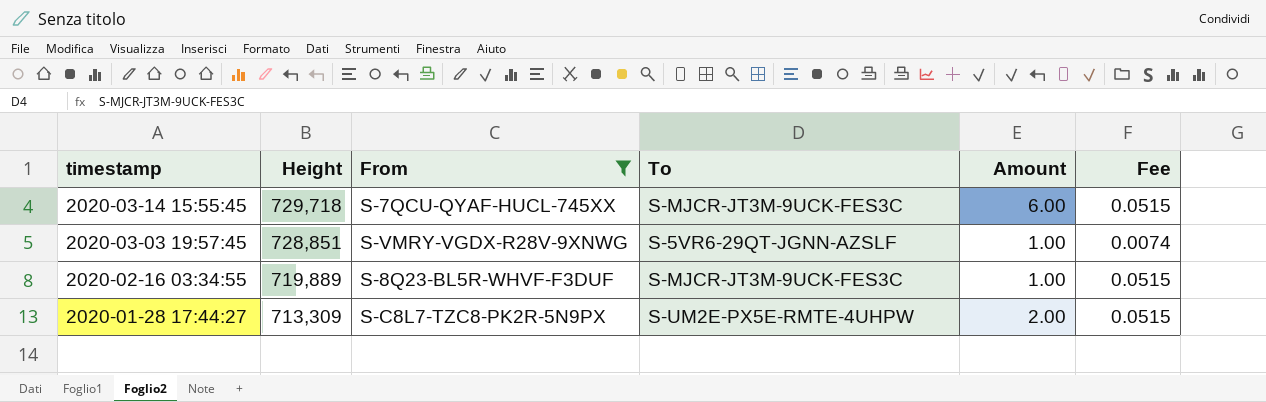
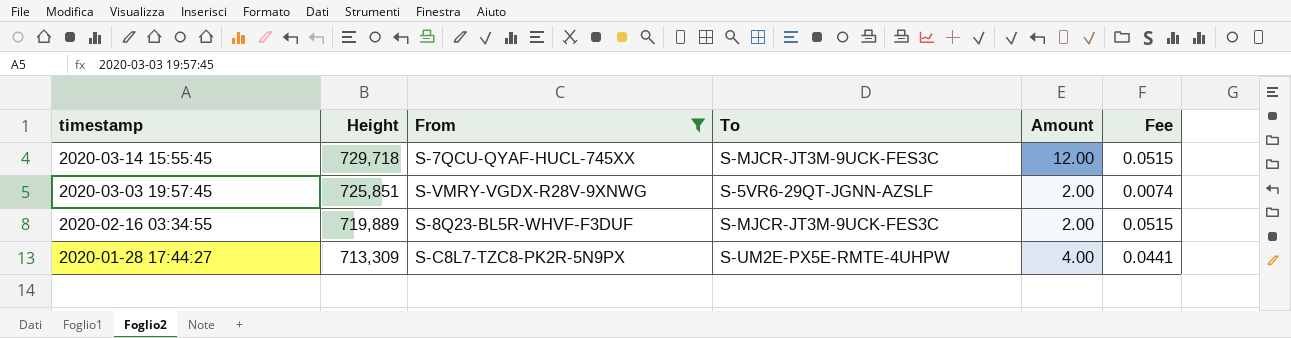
2020-03-14 15:55:45 | Amount: 6.00 -> 12.00
2020-03-03 19:57:45 | Height: 728,851 -> 725,851
2020-03-03 19:57:45 | Amount: 1.00 -> 2.00
2020-02-16 03:34:55 | Amount: 1.00 -> 2.00
2020-01-28 17:44:27 | Amount: 2.00 -> 4.00
2020-01-28 17:44:27 | Fee: 0.0515 -> 0.0441

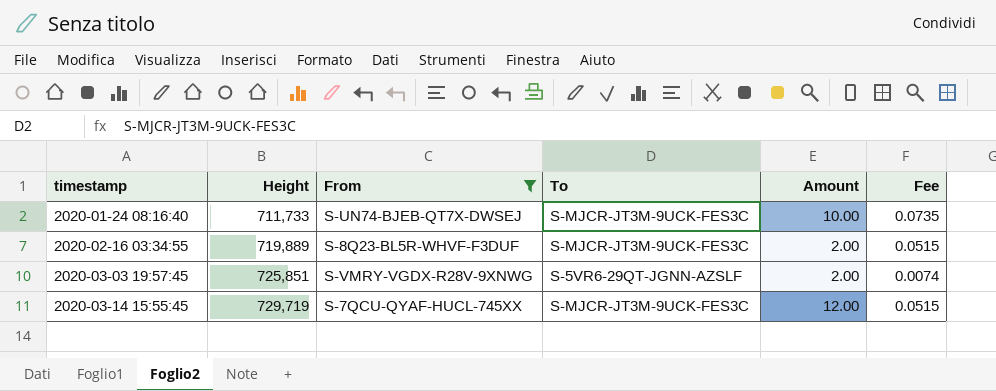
row order: timestamp descending -> timestamp ascending
row 2020-01-28 17:44:27: 713,309 | S-C8L7-TZC8-PK2R-5N9PX | S-UM2E-PX5E-RMTE-4UHPW | 4.00 | 0.0441 -> none
row 2020-01-24 08:16:40: none -> 711,733 | S-UN74-BJEB-QT7X-DWSEJ | S-MJCR-JT3M-9UCK-FES3C | 10.00 | 0.0735
2020-03-14 15:55:45 | Height: 729,718 -> 729,719

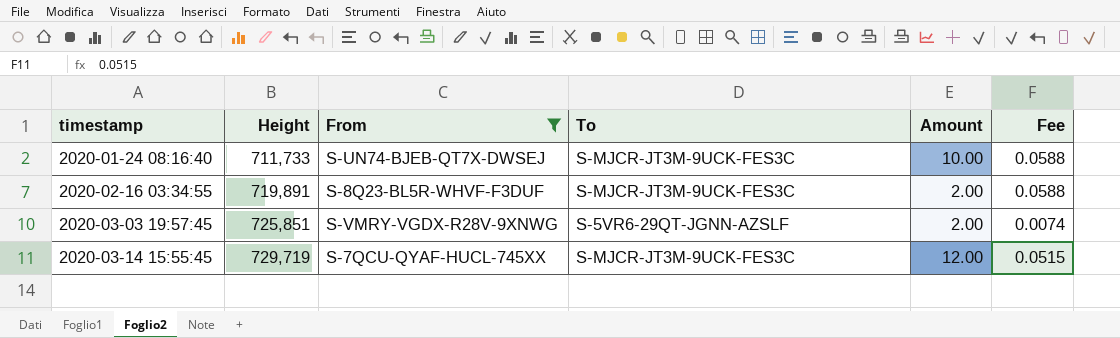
2020-01-24 08:16:40 | Fee: 0.0735 -> 0.0588
2020-02-16 03:34:55 | Height: 719,889 -> 719,891
2020-02-16 03:34:55 | Fee: 0.0515 -> 0.0588

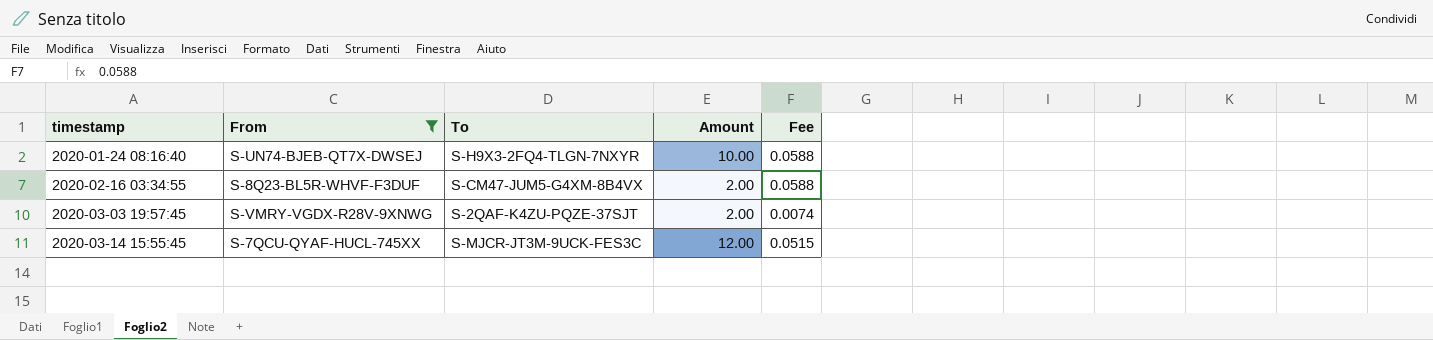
column Height | position: 2 -> none
2020-01-24 08:16:40 | To: S-MJCR-JT3M-9UCK-FES3C -> S-H9X3-2FQ4-TLGN-7NXYR
2020-02-16 03:34:55 | To: S-MJCR-JT3M-9UCK-FES3C -> S-CM47-JUM5-G4XM-8B4VX
2020-03-03 19:57:45 | To: S-5VR6-29QT-JGNN-AZSLF -> S-2QAF-K4ZU-PQZE-37SJT

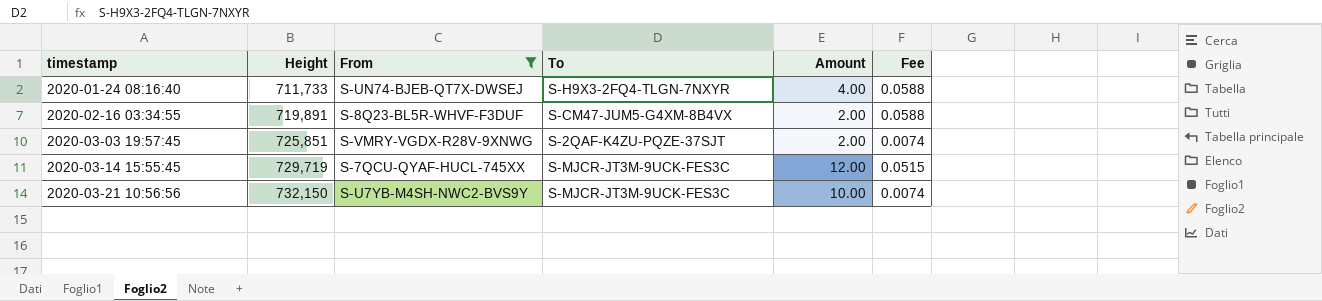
column Height | position: none -> 2
2020-01-24 08:16:40 | Amount: 10.00 -> 4.00
row 2020-03-21 10:56:56: none -> 732,150 | S-U7YB-M4SH-NWC2-BVS9Y | S-MJCR-JT3M-9UCK-FES3C | 10.00 | 0.0074

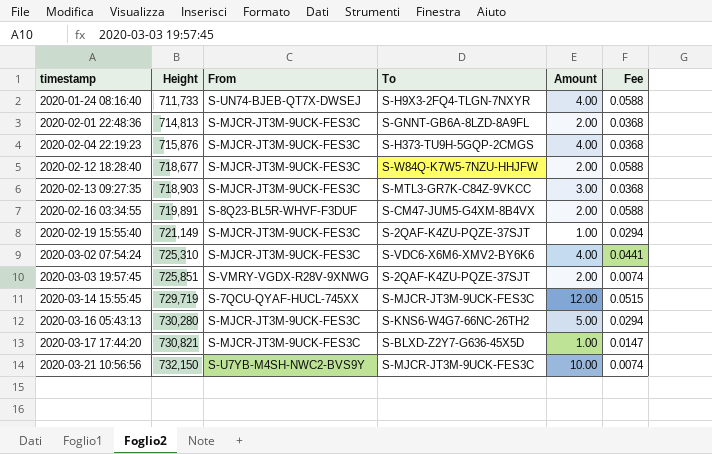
filter: From != S-MJCR-JT3M-9UCK-FES3C -> none

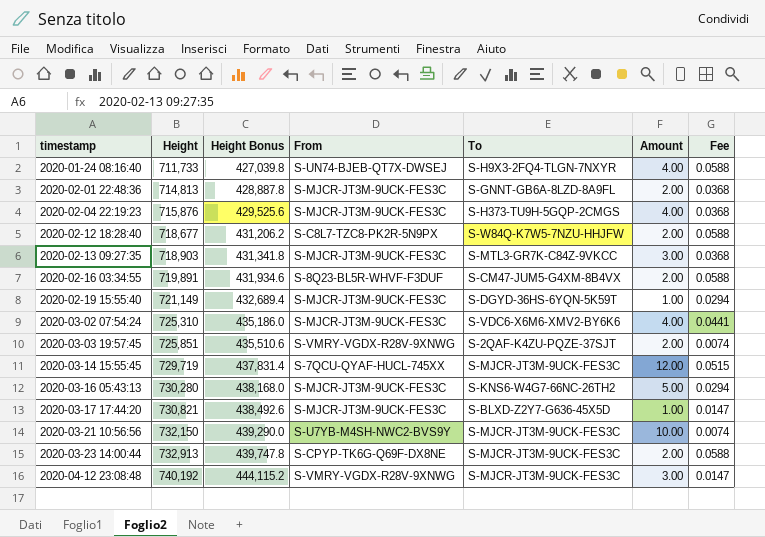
column Height Bonus | formula: none -> [Height] * 0.6
2020-02-12 18:28:40 | From: S-MJCR-JT3M-9UCK-FES3C -> S-C8L7-TZC8-PK2R-5N9PX
2020-02-19 15:55:40 | To: S-2QAF-K4ZU-PQZE-37SJT -> S-DGYD-36HS-6YQN-5K59T
row 2020-03-23 14:00:44: none -> 732,913 | 439,747.8 | S-CPYP-TK6G-Q69F-DX8NE | S-MJCR-JT3M-9UCK-FES3C | 2.00 | 0.0588
row 2020-04-12 23:08:48: none -> 740,192 | 444,115.2 | S-VMRY-VGDX-R28V-9XNWG | S-MJCR-JT3M-9UCK-FES3C | 3.00 | 0.0147

